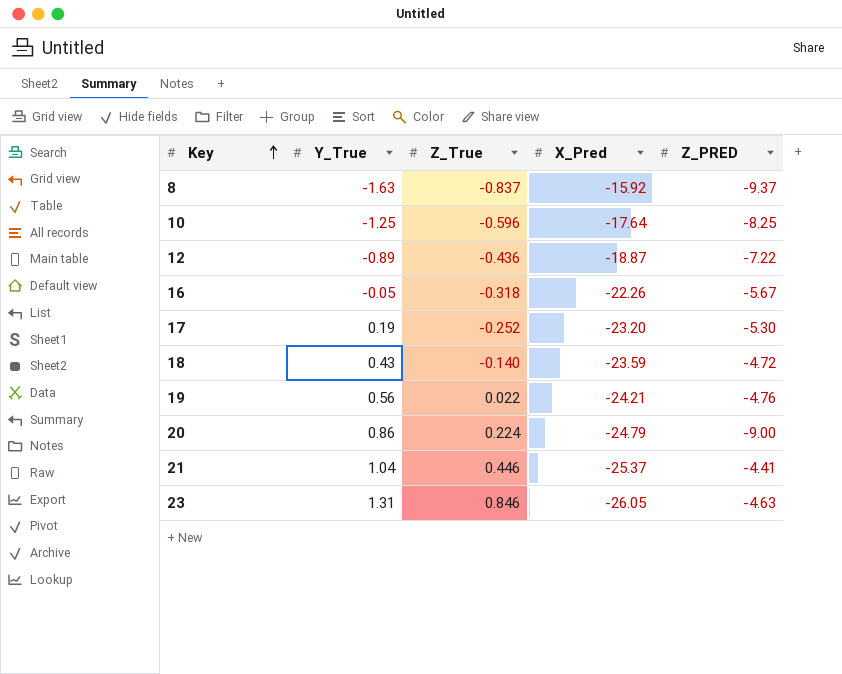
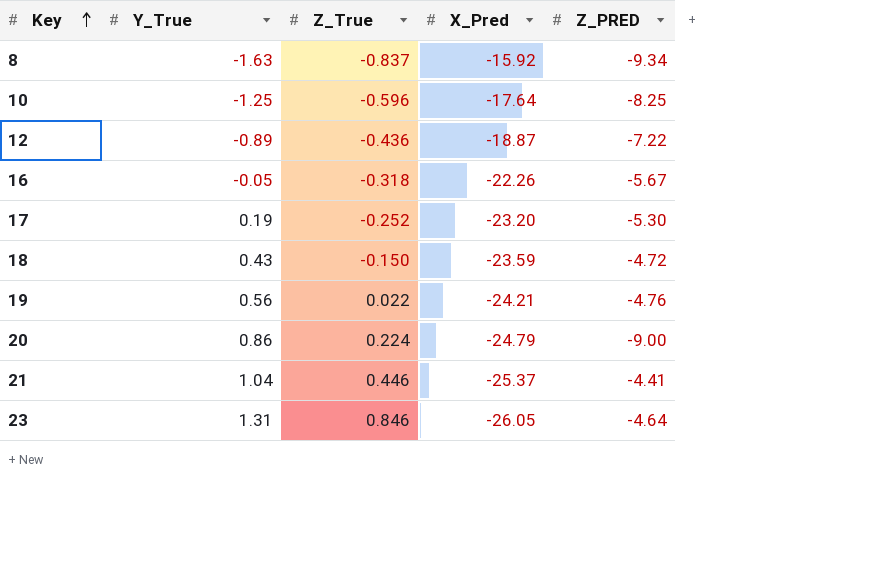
8 | Z_PRED: -9.37 -> -9.34
18 | Z_True: -0.140 -> -0.150
23 | Z_PRED: -4.63 -> -4.64

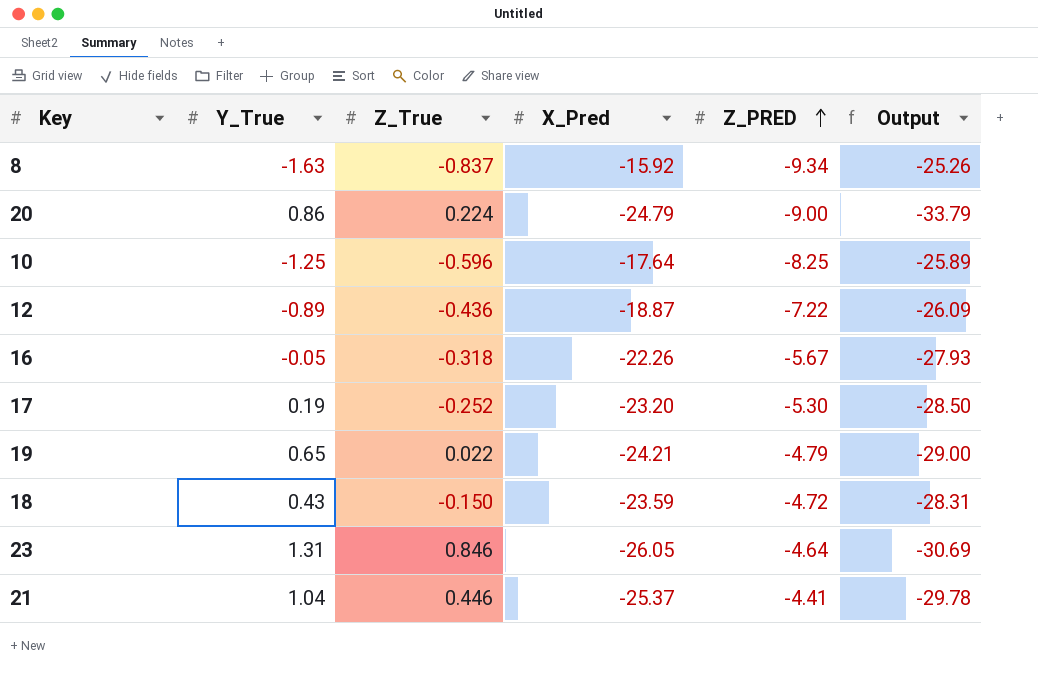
row order: Key ascending -> Z_PRED ascending
column Output | formula: none -> [X_Pred] + [Z_PRED]
19 | Y_True: 0.56 -> 0.65
19 | Z_PRED: -4.76 -> -4.79

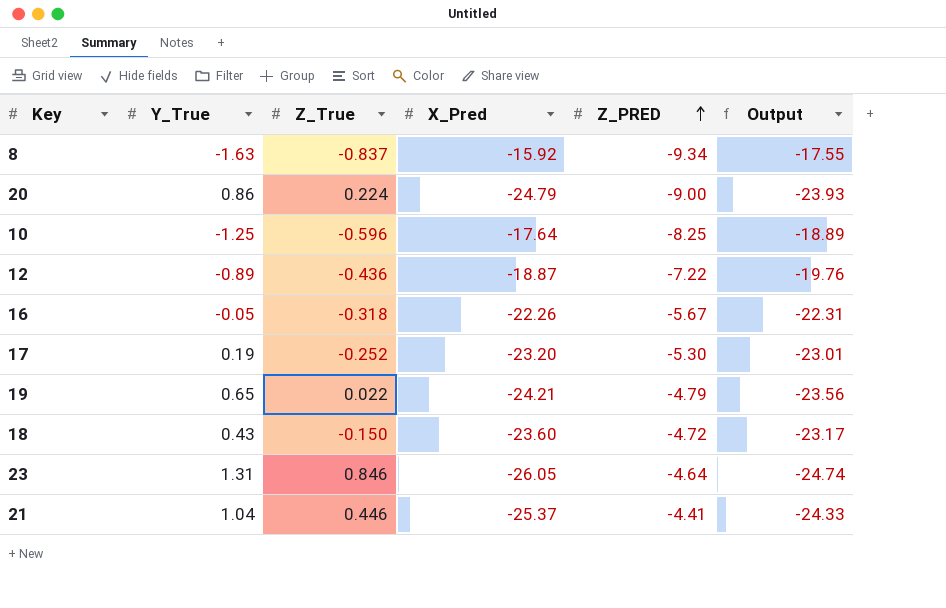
column Output | formula: [X_Pred] + [Z_PRED] -> [Y_True] + [X_Pred]
18 | X_Pred: -23.59 -> -23.60

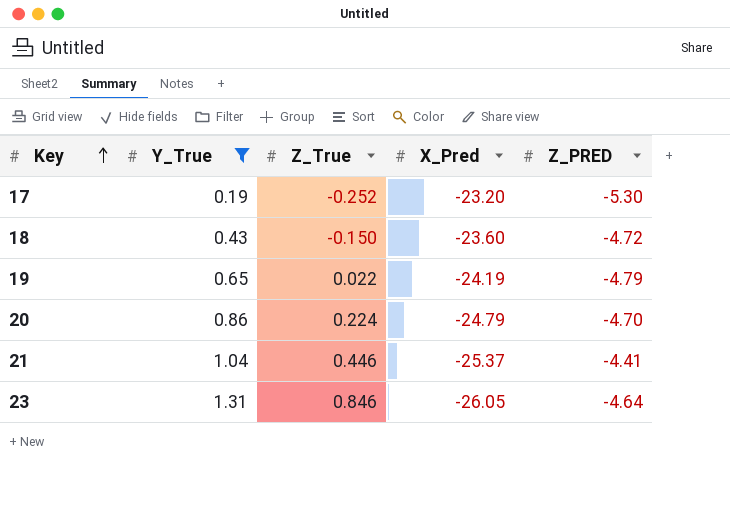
filter: none -> Y_True >= 0.19
row order: Z_PRED ascending -> Key ascending
column Output | formula: [Y_True] + [X_Pred] -> none
19 | X_Pred: -24.21 -> -24.19
20 | Z_PRED: -9.00 -> -4.70

